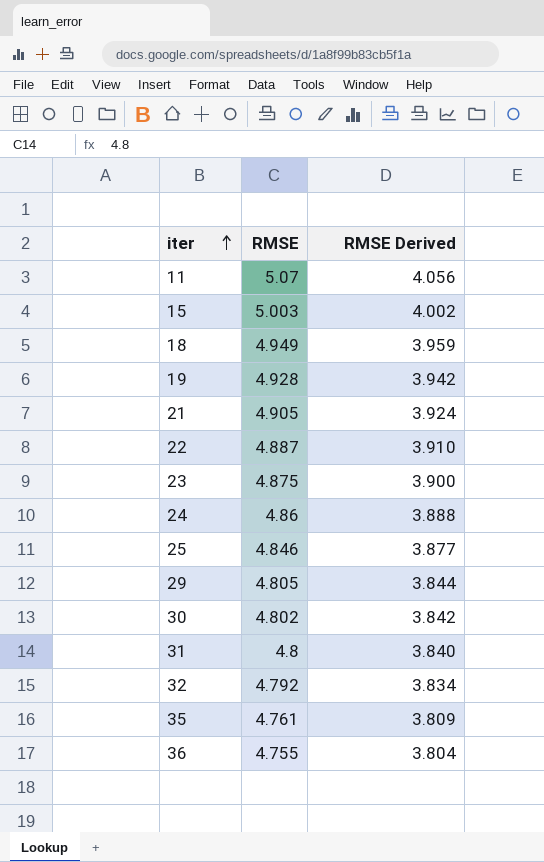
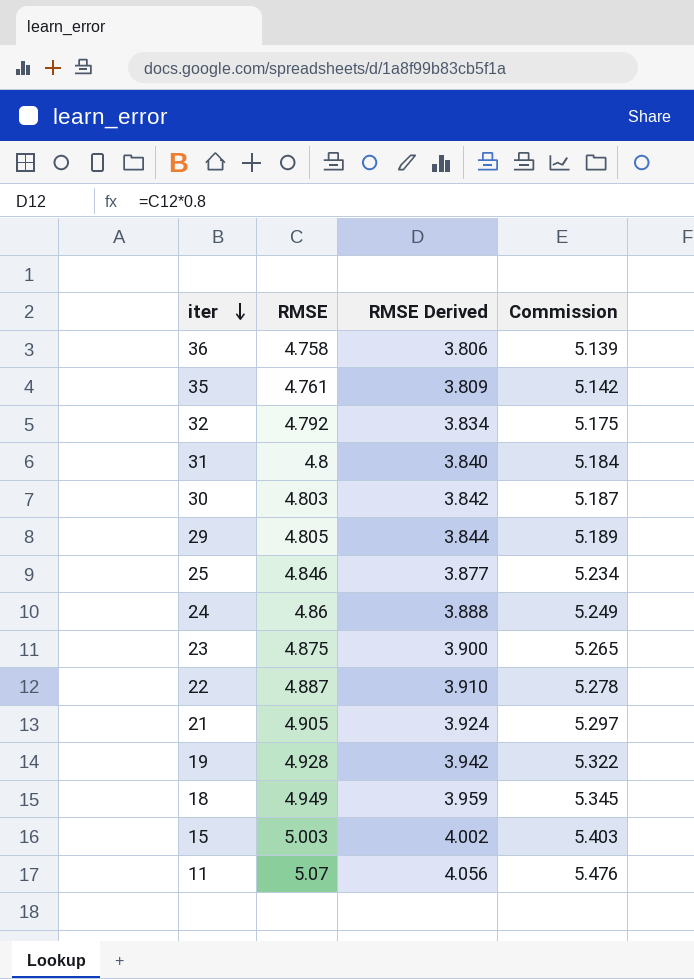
row order: iter ascending -> iter descending
column Commission | formula: none -> [RMSE] * 1.08
36 | RMSE: 4.755 -> 4.758
36 | RMSE Derived: 3.804 -> 3.806
30 | RMSE: 4.802 -> 4.803

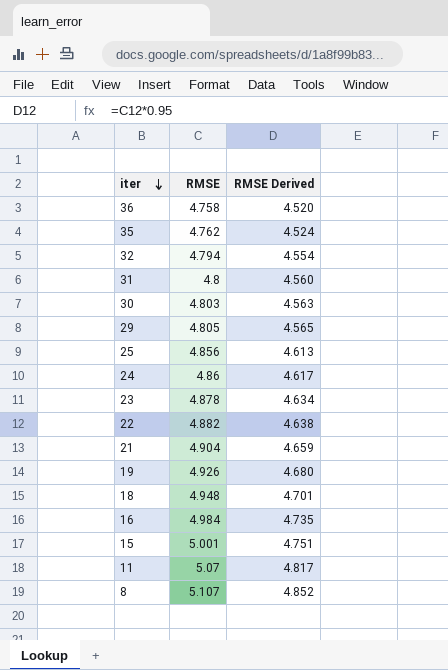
column Commission | formula: [RMSE] * 1.08 -> none
column RMSE Derived | formula: [RMSE] * 0.8 -> [RMSE] * 0.95
35 | RMSE: 4.761 -> 4.762
32 | RMSE: 4.792 -> 4.794
25 | RMSE: 4.846 -> 4.856
23 | RMSE: 4.875 -> 4.878
22 | RMSE: 4.887 -> 4.882
21 | RMSE: 4.905 -> 4.904
19 | RMSE: 4.928 -> 4.926
18 | RMSE: 4.949 -> 4.948
row 16: none -> 4.984 | 4.735
15 | RMSE: 5.003 -> 5.001
row 8: none -> 5.107 | 4.852

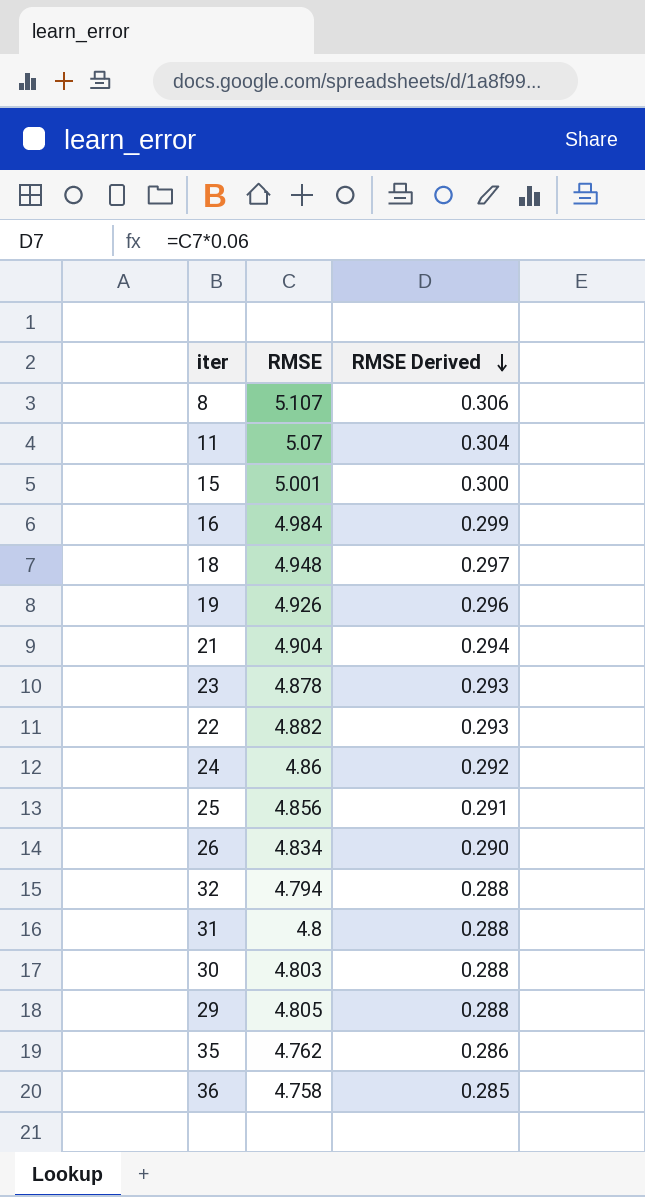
row order: iter descending -> RMSE Derived descending
column RMSE Derived | formula: [RMSE] * 0.95 -> [RMSE] * 0.06
row 26: none -> 4.834 | 0.290

